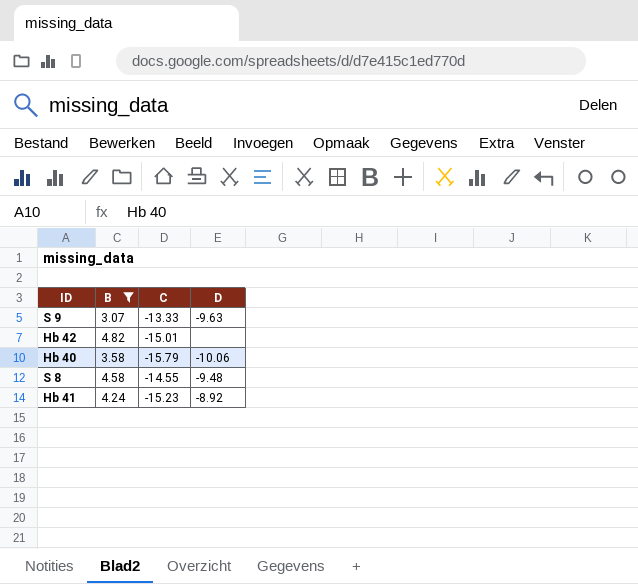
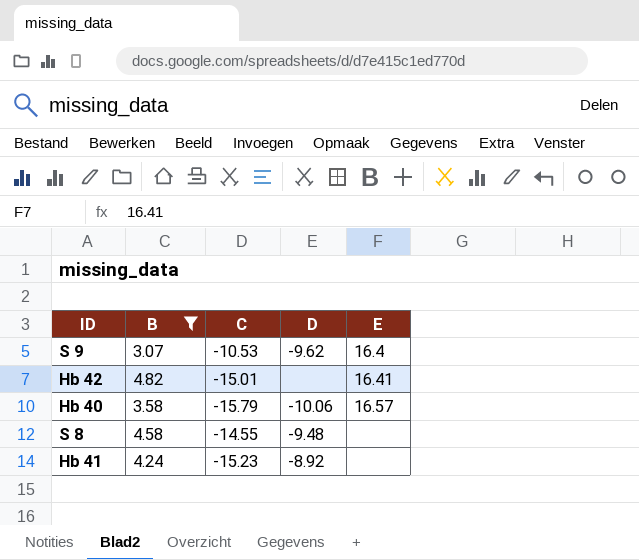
column E | position: none -> 5
S 9 | C: -13.33 -> -10.53
S 9 | D: -9.63 -> -9.62

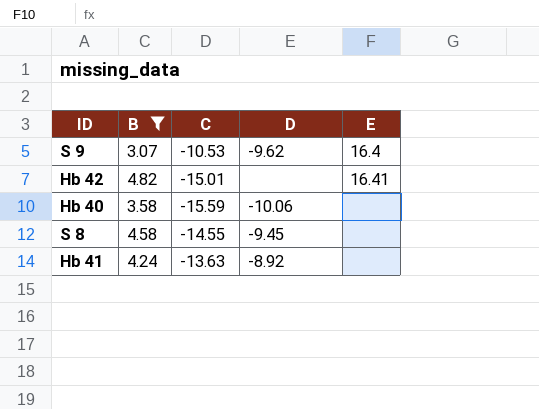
Hb 40 | C: -15.79 -> -15.59
Hb 40 | E: 16.57 -> none
S 8 | D: -9.48 -> -9.45
Hb 41 | C: -15.23 -> -13.63

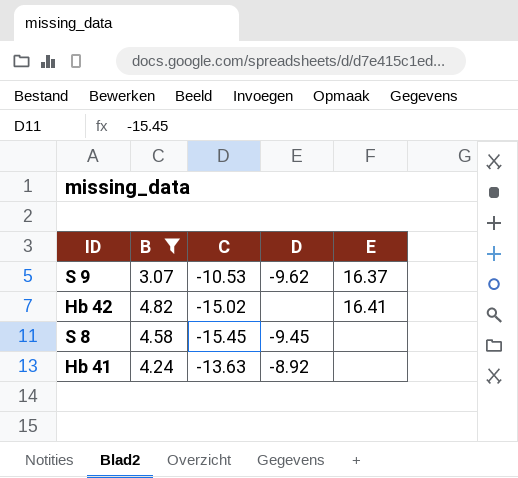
row Hb 40: 3.58 | -15.59 | -10.06 | none -> none
S 9 | E: 16.4 -> 16.37
Hb 42 | C: -15.01 -> -15.02
S 8 | C: -14.55 -> -15.45

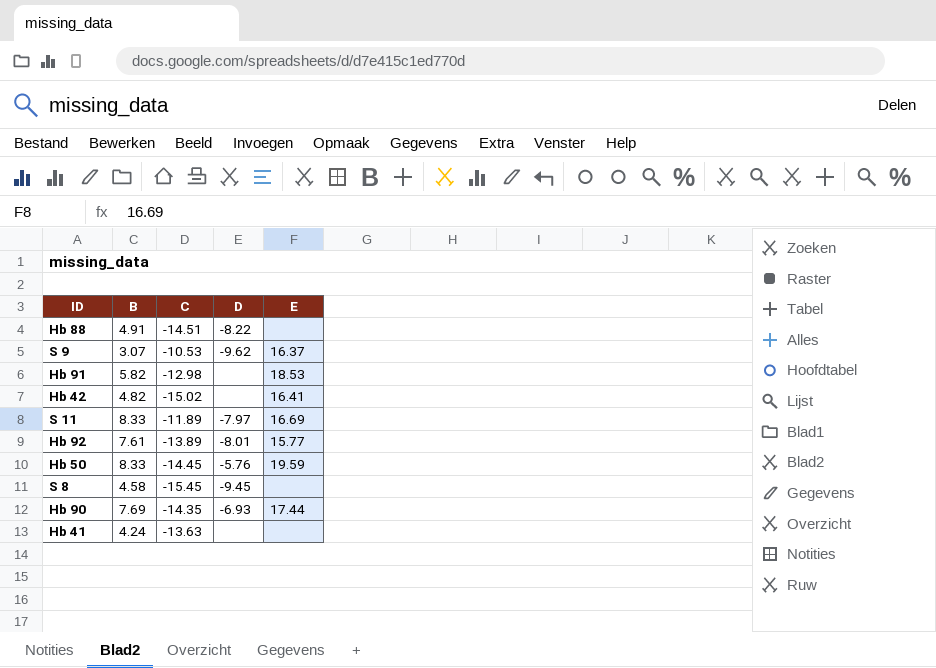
filter: B <= 4.82 -> none
Hb 41 | D: -8.92 -> none

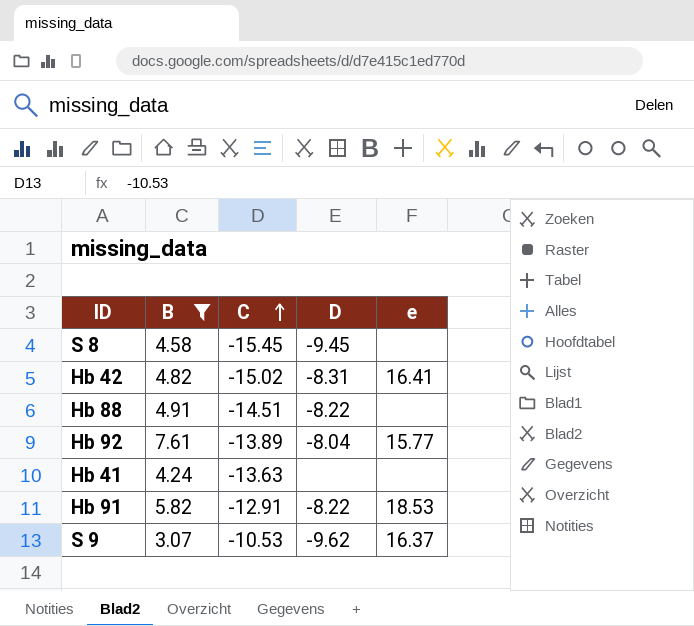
filter: none -> B <= 7.61
row order: none -> C ascending
column name: E -> e
Hb 42 | D: none -> -8.31
Hb 92 | D: -8.01 -> -8.04
Hb 91 | C: -12.98 -> -12.91
Hb 91 | D: none -> -8.22

